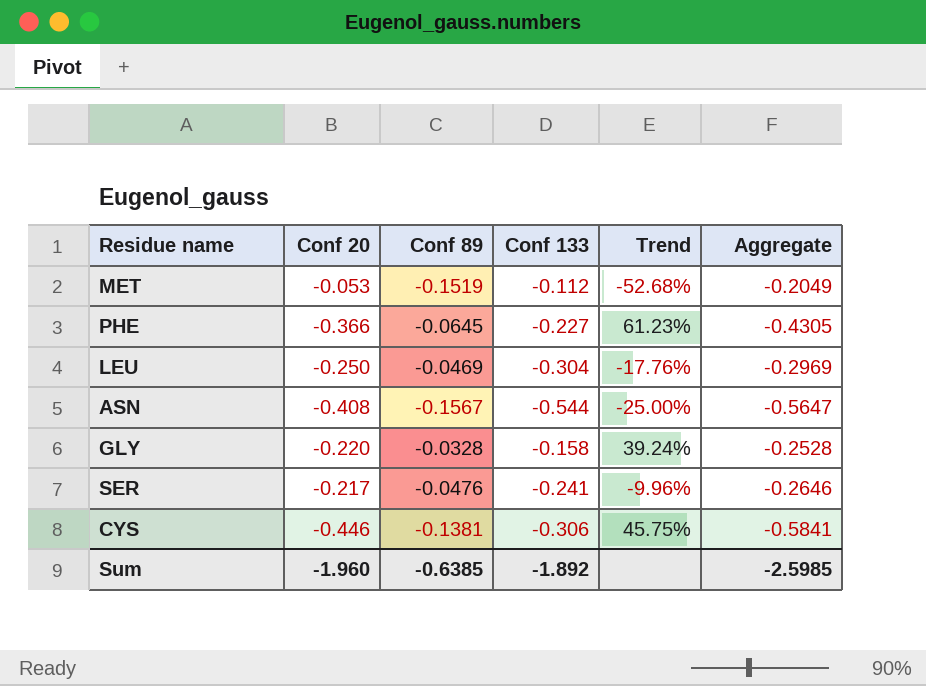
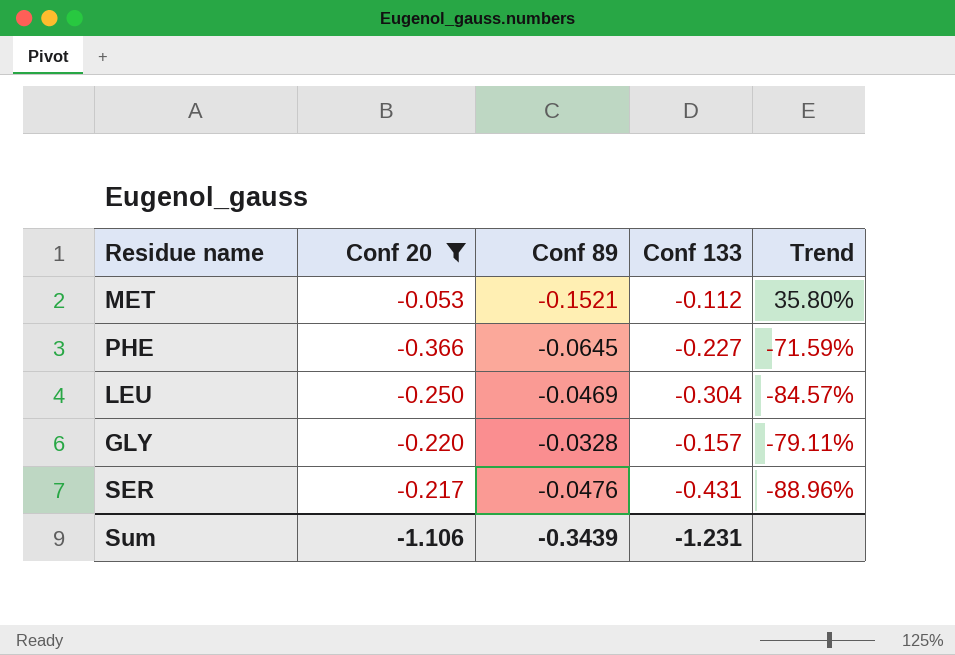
filter: none -> Conf 20 >= -0.366
column Aggregate | formula: [Conf 20] + [Conf 89] -> none
column Trend | formula: ([Conf 20] - [Conf 133]) / [Conf 133] -> ([Conf 89] - [Conf 133]) / [Conf 133]
MET | Conf 89: -0.1519 -> -0.1521
GLY | Conf 133: -0.158 -> -0.157
SER | Conf 133: -0.241 -> -0.431
Sum | Conf 20: -1.960 -> -1.106
Sum | Conf 89: -0.6385 -> -0.3439
Sum | Conf 133: -1.892 -> -1.231

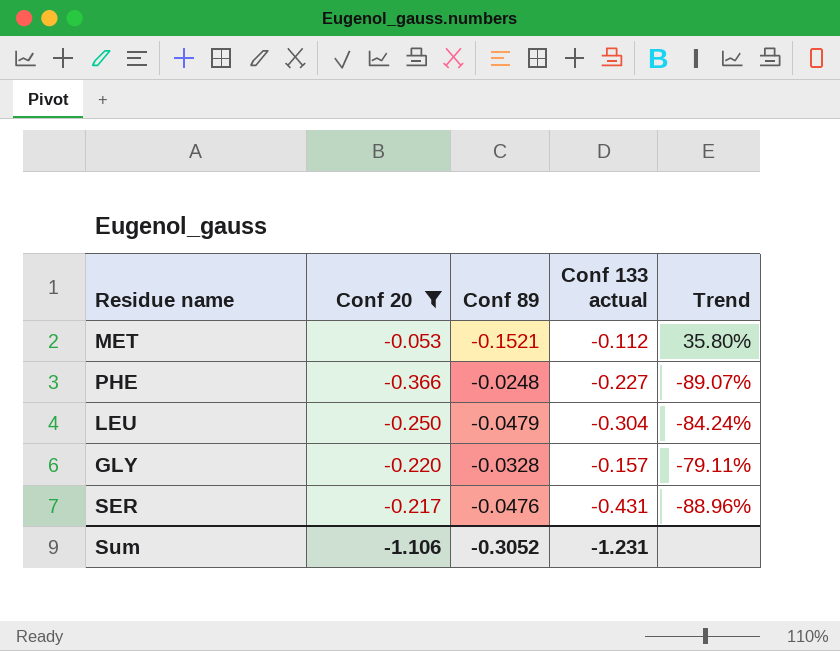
column name: Conf 133 -> Conf 133 actual
PHE | Conf 89: -0.0645 -> -0.0248
PHE | Trend: -71.59% -> -89.07%
LEU | Conf 89: -0.0469 -> -0.0479
LEU | Trend: -84.57% -> -84.24%
Sum | Conf 89: -0.3439 -> -0.3052

